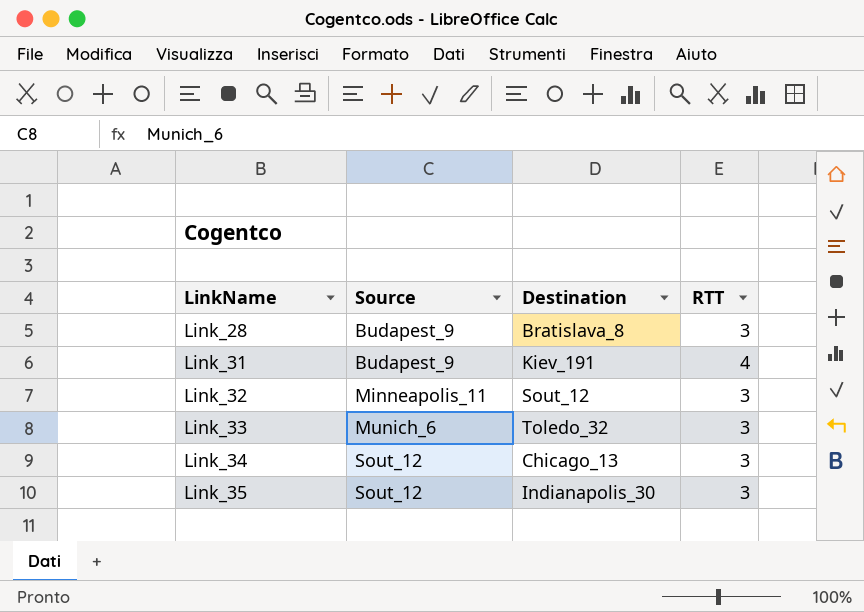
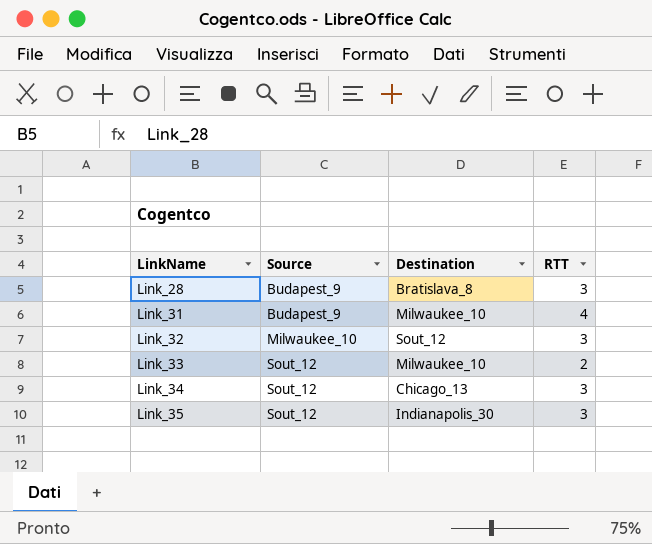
Link_31 | Destination: Kiev_191 -> Milwaukee_10
Link_32 | Source: Minneapolis_11 -> Milwaukee_10
Link_33 | Source: Munich_6 -> Sout_12
Link_33 | Destination: Toledo_32 -> Milwaukee_10
Link_33 | RTT: 3 -> 2

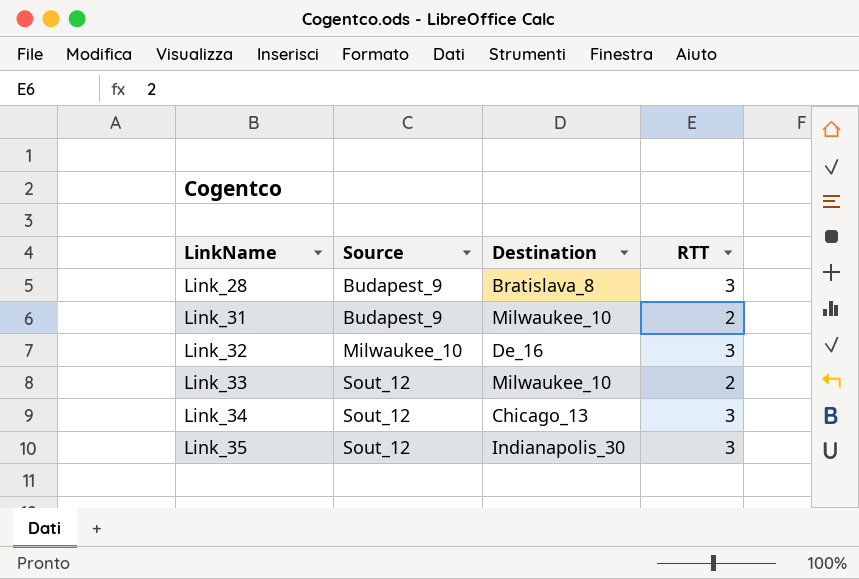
Link_31 | RTT: 4 -> 2
Link_32 | Destination: Sout_12 -> De_16

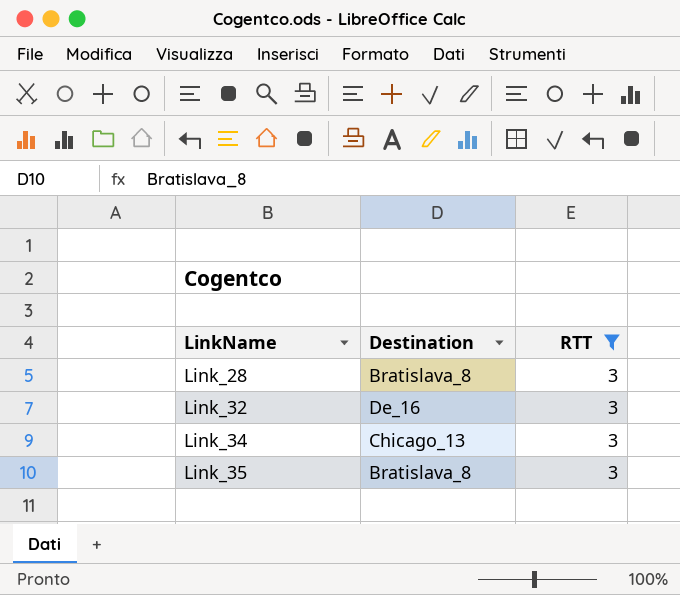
filter: none -> RTT = 3
column Source | position: 2 -> none
Link_35 | Destination: Indianapolis_30 -> Bratislava_8

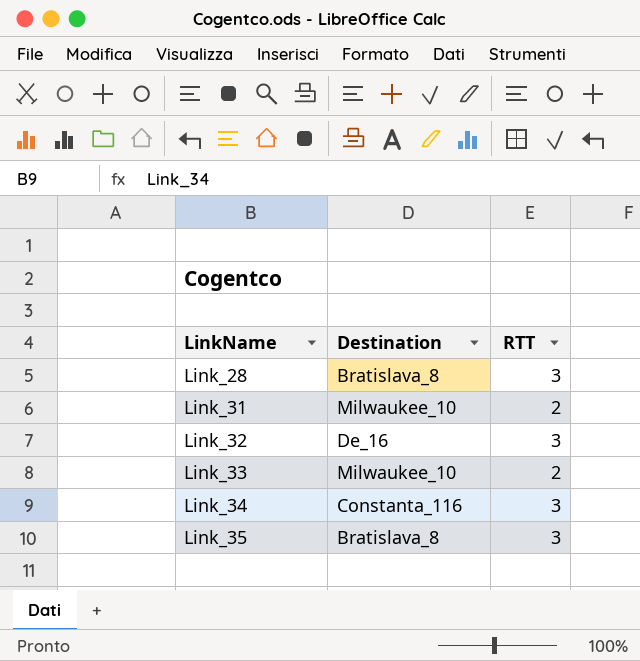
filter: RTT = 3 -> none
Link_34 | Destination: Chicago_13 -> Constanta_116

